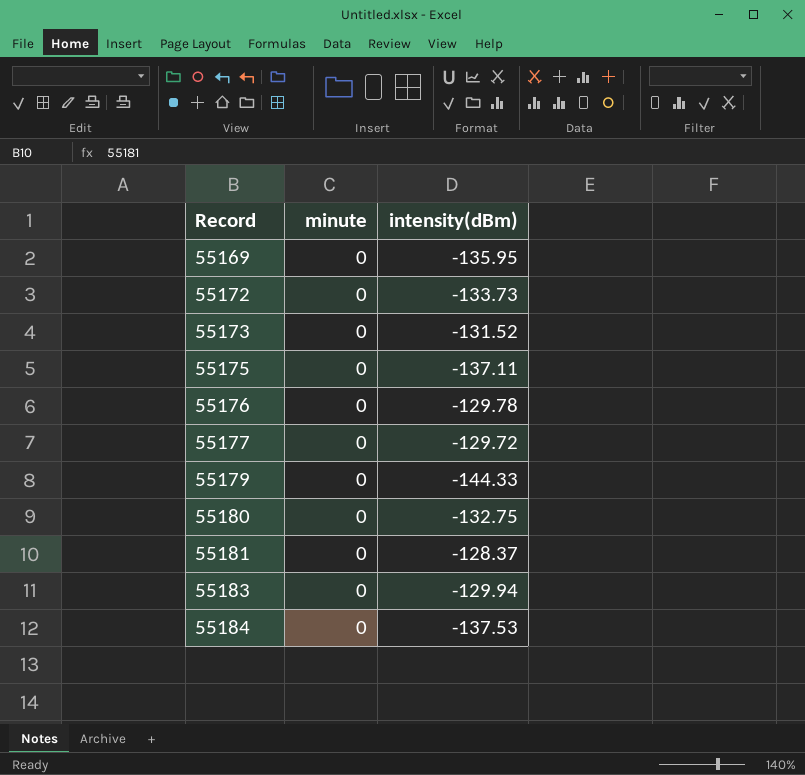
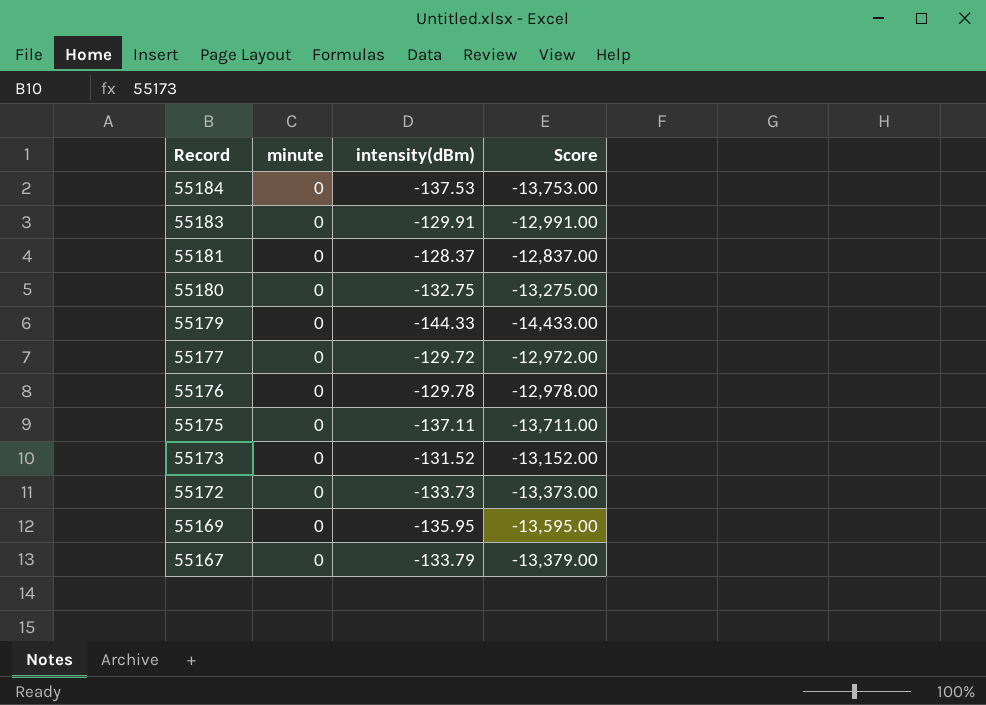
row order: Record ascending -> Record descending
column Score | formula: none -> [intensity(dBm)] * 100
55183 | intensity(dBm): -129.94 -> -129.91
row 55167: none -> 0 | -133.79 | -13,379.00

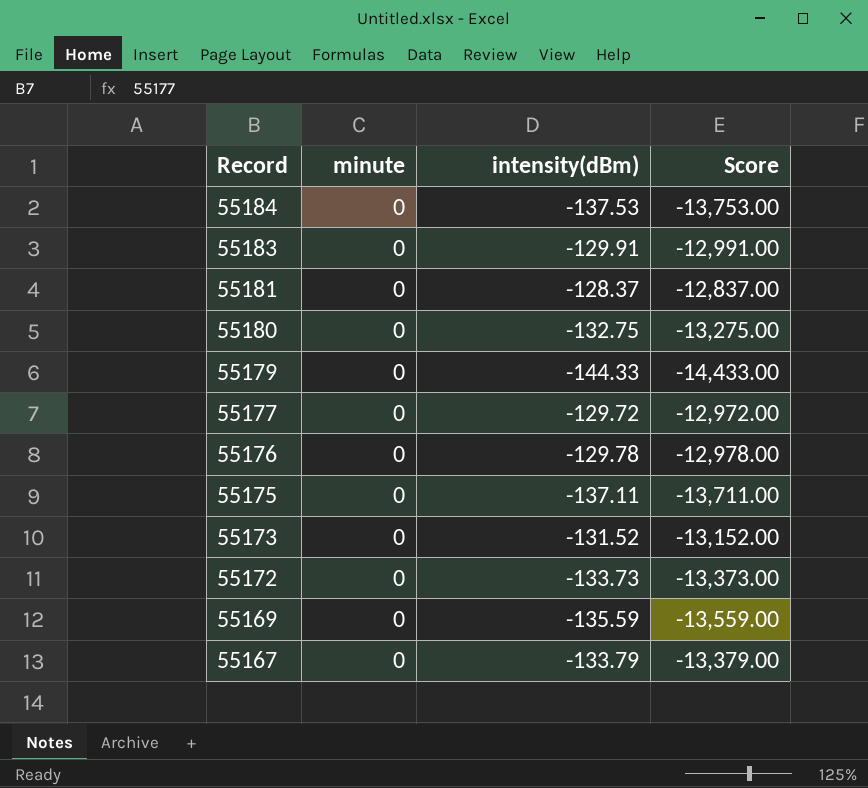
55169 | intensity(dBm): -135.95 -> -135.59
55169 | Score: -13,595.00 -> -13,559.00

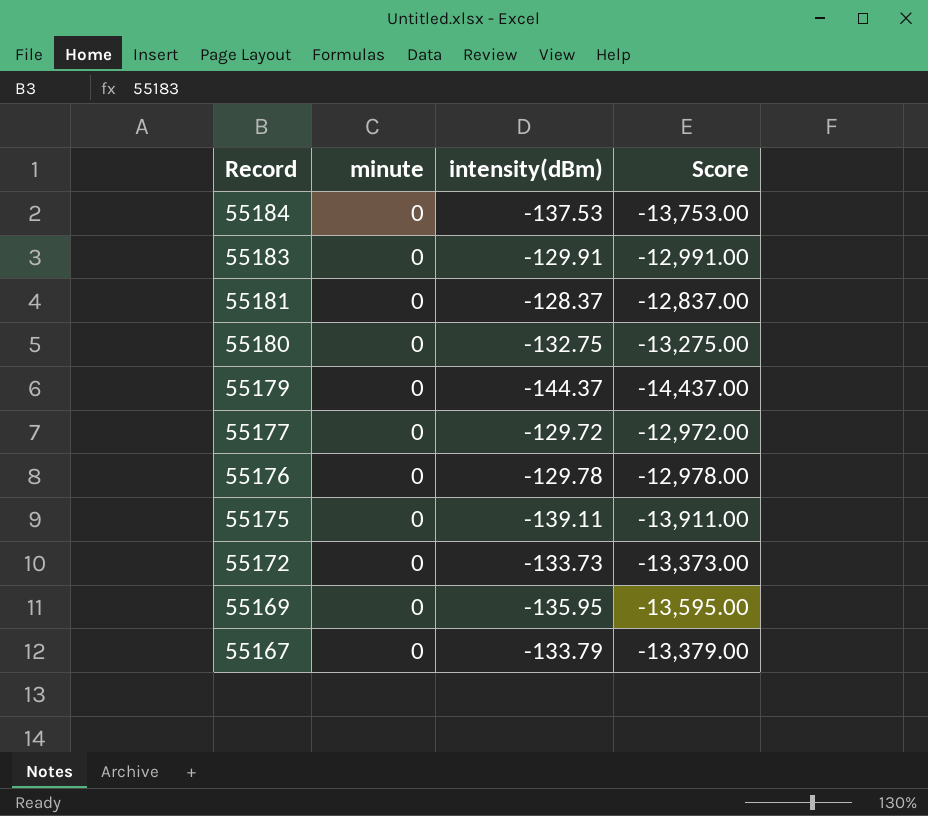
row 55173: 0 | -131.52 | -13,152.00 -> none
55179 | intensity(dBm): -144.33 -> -144.37
55179 | Score: -14,433.00 -> -14,437.00
55175 | intensity(dBm): -137.11 -> -139.11
55175 | Score: -13,711.00 -> -13,911.00
55169 | intensity(dBm): -135.59 -> -135.95
55169 | Score: -13,559.00 -> -13,595.00

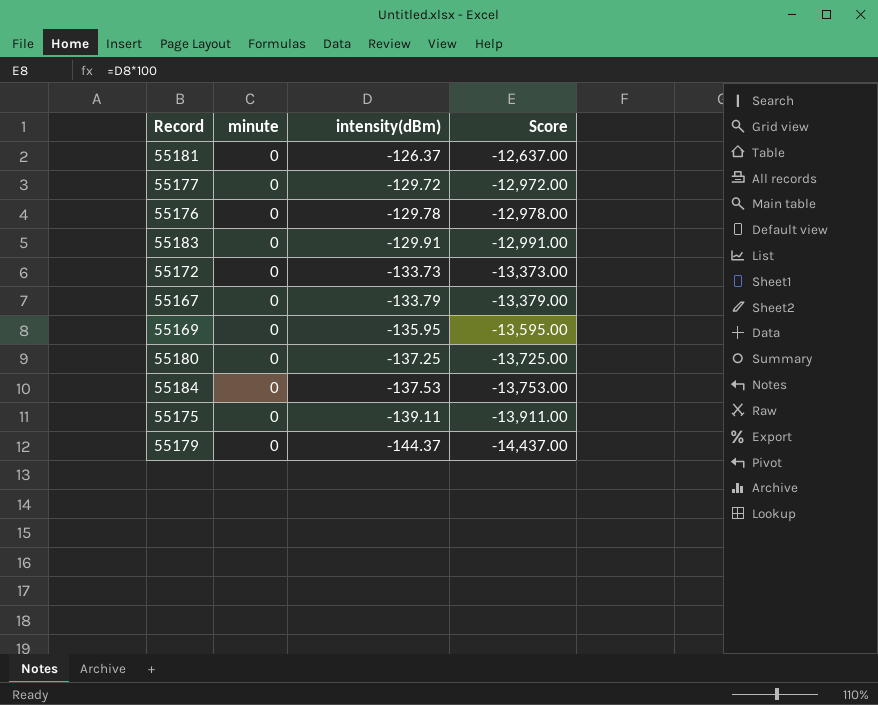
row order: Record descending -> intensity(dBm) descending
55181 | intensity(dBm): -128.37 -> -126.37
55181 | Score: -12,837.00 -> -12,637.00
55180 | intensity(dBm): -132.75 -> -137.25
55180 | Score: -13,275.00 -> -13,725.00

